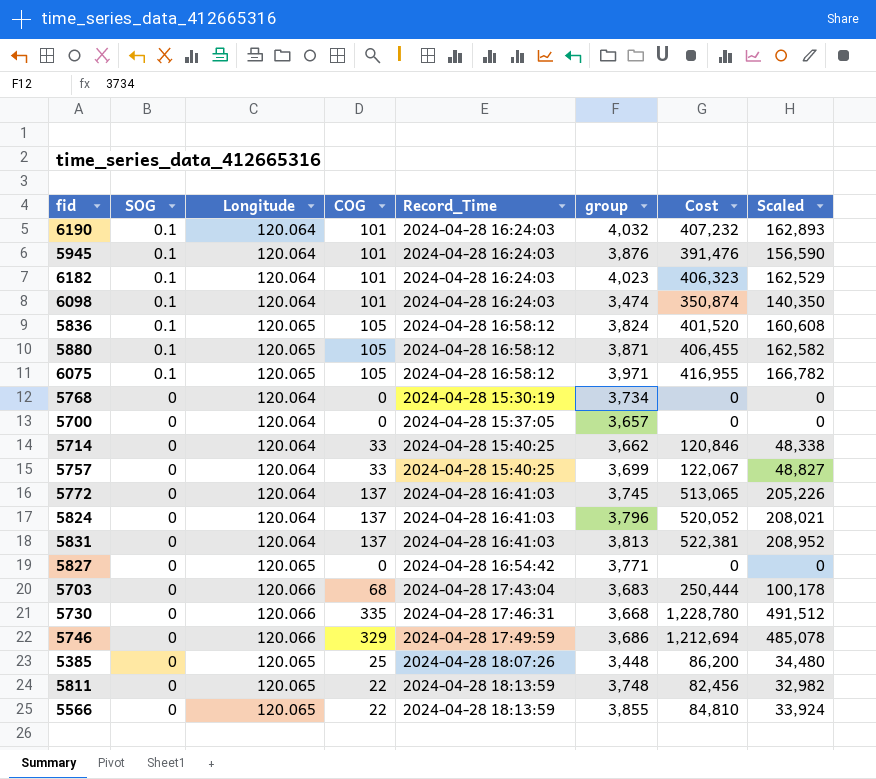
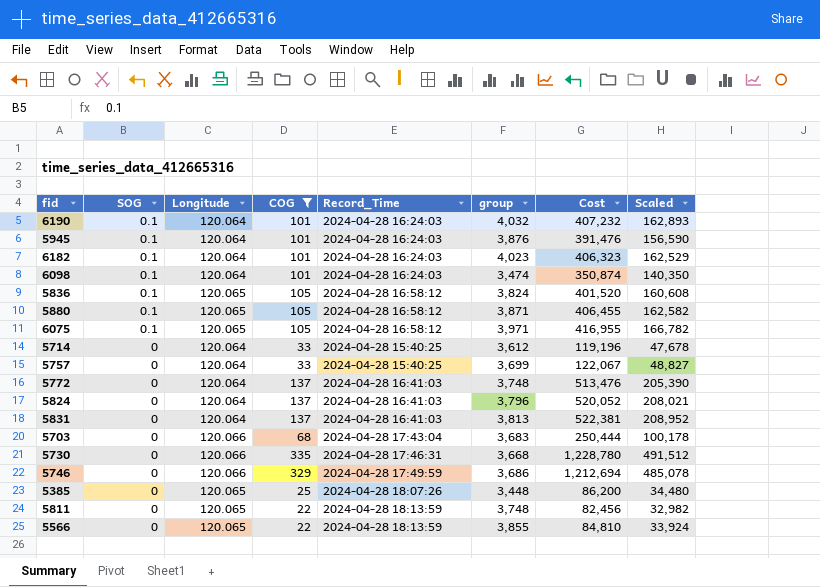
filter: none -> COG != 0
5714 | group: 3,662 -> 3,612
5714 | Cost: 120,846 -> 119,196
5714 | Scaled: 48,338 -> 47,678
5772 | group: 3,745 -> 3,748
5772 | Cost: 513,065 -> 513,476
5772 | Scaled: 205,226 -> 205,390

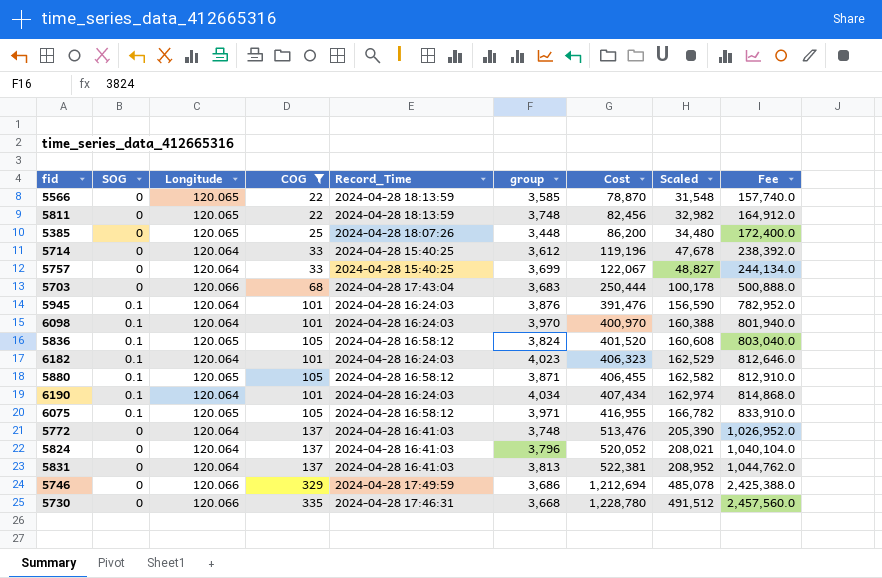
row order: SOG descending -> Cost ascending
column Fee | formula: none -> [Cost] * 2
5566 | group: 3,855 -> 3,585
5566 | Cost: 84,810 -> 78,870
5566 | Scaled: 33,924 -> 31,548
6098 | group: 3,474 -> 3,970
6098 | Cost: 350,874 -> 400,970
6098 | Scaled: 140,350 -> 160,388
6190 | group: 4,032 -> 4,034
6190 | Cost: 407,232 -> 407,434
6190 | Scaled: 162,893 -> 162,974

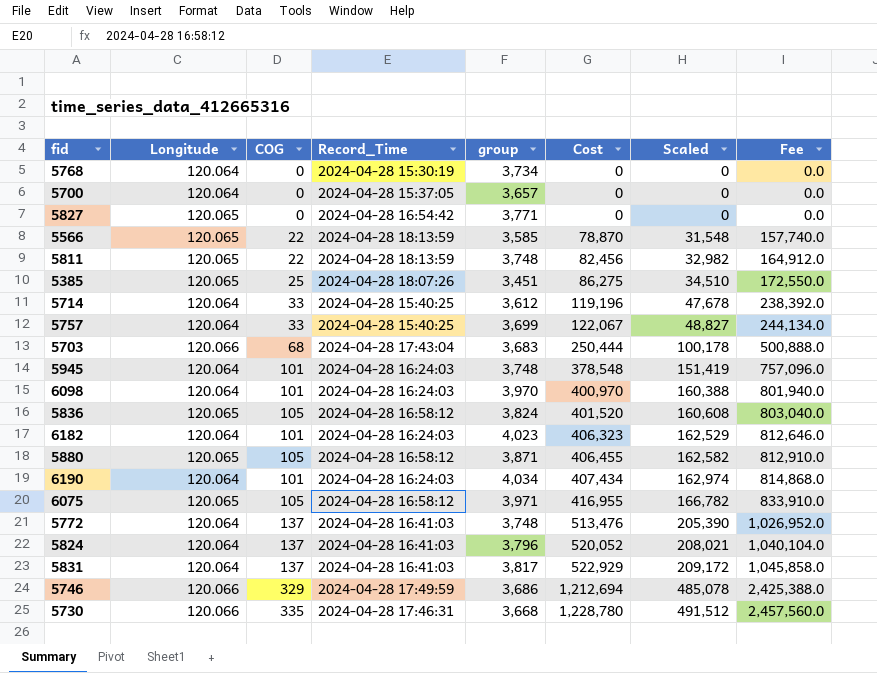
filter: COG != 0 -> none
column SOG | position: 2 -> none
5385 | group: 3,448 -> 3,451
5385 | Cost: 86,200 -> 86,275
5385 | Scaled: 34,480 -> 34,510
5385 | Fee: 172,400.0 -> 172,550.0
5945 | group: 3,876 -> 3,748
5945 | Cost: 391,476 -> 378,548
5945 | Scaled: 156,590 -> 151,419
5945 | Fee: 782,952.0 -> 757,096.0
5831 | group: 3,813 -> 3,817
5831 | Cost: 522,381 -> 522,929
5831 | Scaled: 208,952 -> 209,172
5831 | Fee: 1,044,762.0 -> 1,045,858.0

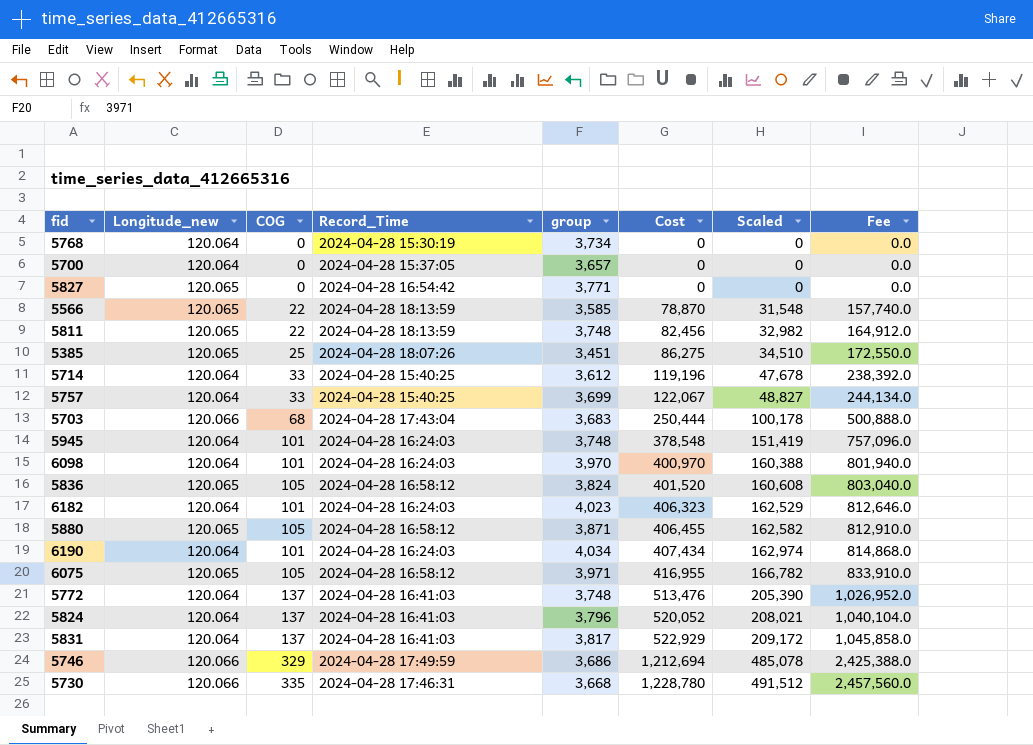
column name: Longitude -> Longitude_new

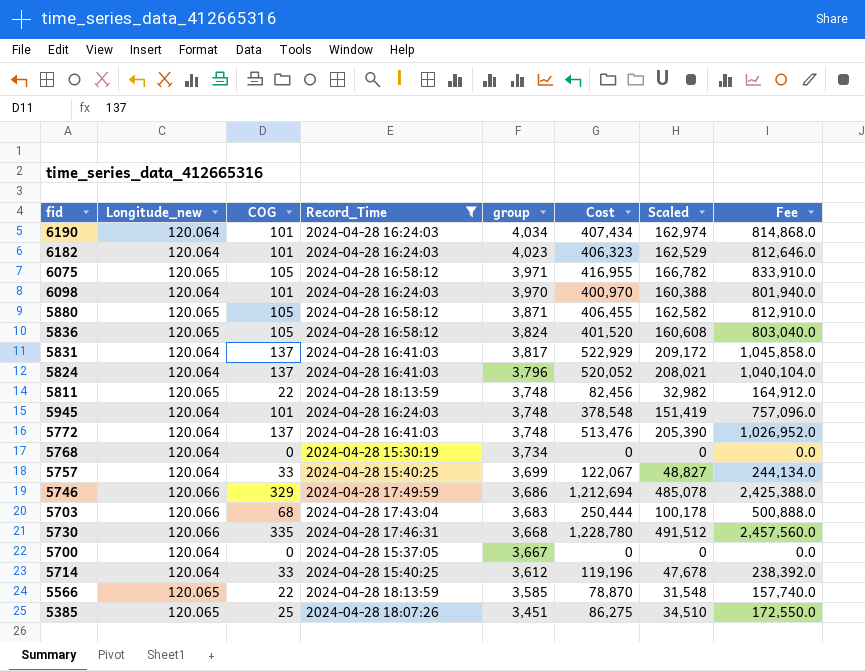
filter: none -> Record_Time != 2024-04-28 16:54:42
row order: Cost ascending -> group descending
5700 | group: 3,657 -> 3,667

